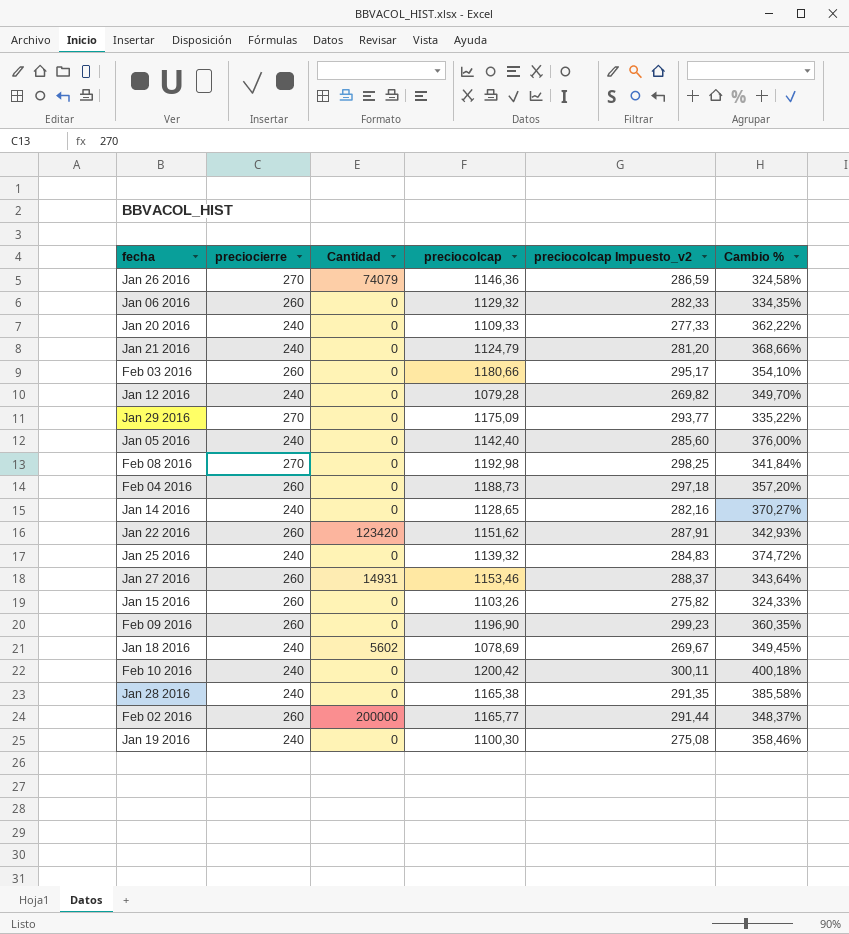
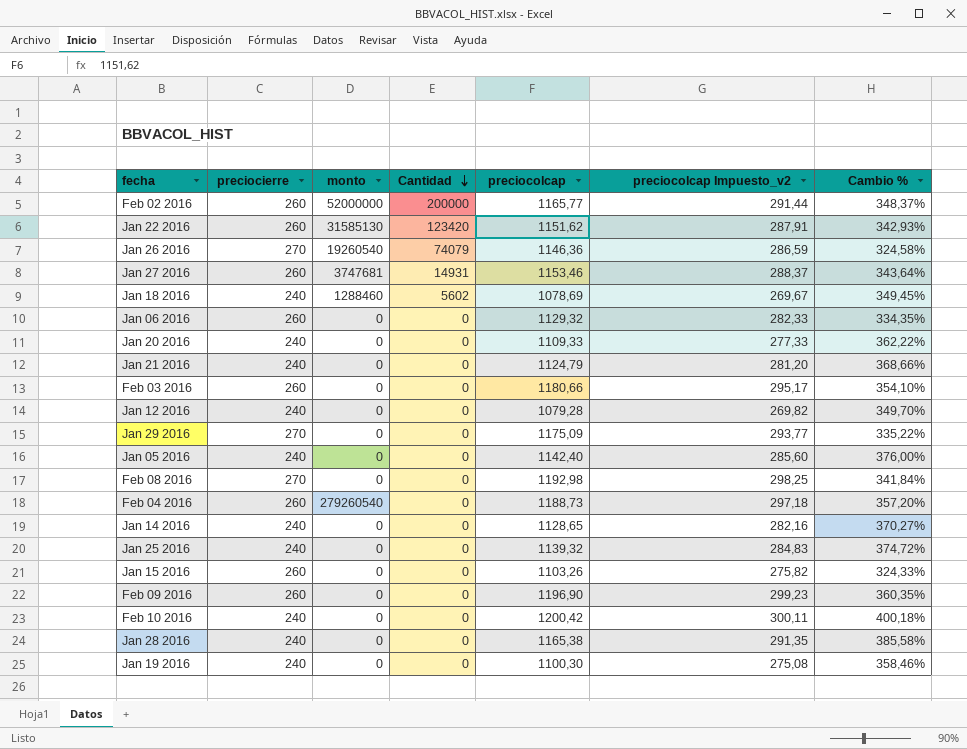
row order: none -> Cantidad descending
column monto | position: none -> 3

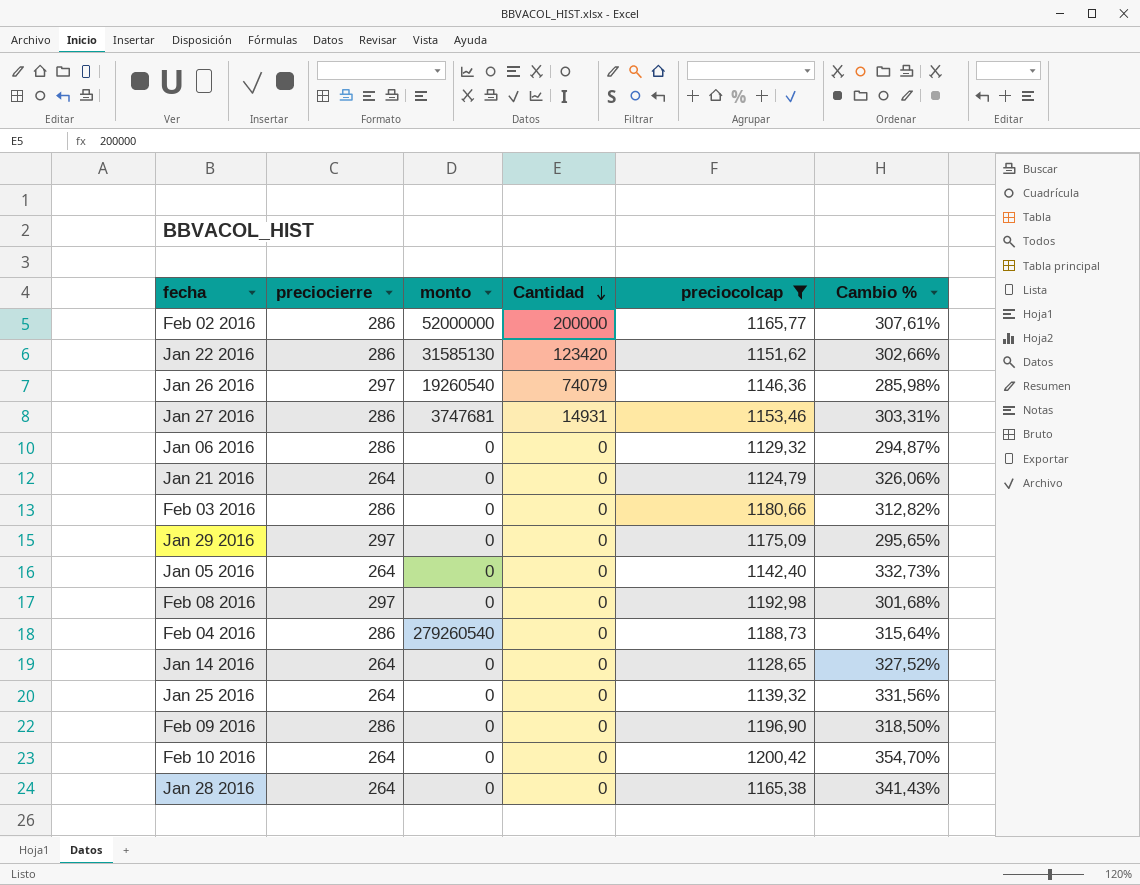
filter: none -> preciocolcap >= 1124,79
column preciocolcap Impuesto_v2 | formula: [preciocolcap] * 0,25 -> none
Feb 02 2016 | preciocierre: 260 -> 286
Feb 02 2016 | Cambio %: 348,37% -> 307,61%
Jan 22 2016 | preciocierre: 260 -> 286
Jan 22 2016 | Cambio %: 342,93% -> 302,66%
Jan 26 2016 | preciocierre: 270 -> 297
Jan 26 2016 | Cambio %: 324,58% -> 285,98%
Jan 27 2016 | preciocierre: 260 -> 286
Jan 27 2016 | Cambio %: 343,64% -> 303,31%
Jan 06 2016 | preciocierre: 260 -> 286
Jan 06 2016 | Cambio %: 334,35% -> 294,87%
Jan 21 2016 | preciocierre: 240 -> 264
Jan 21 2016 | Cambio %: 368,66% -> 326,06%
Feb 03 2016 | preciocierre: 260 -> 286
Feb 03 2016 | Cambio %: 354,10% -> 312,82%
Jan 29 2016 | preciocierre: 270 -> 297
Jan 29 2016 | Cambio %: 335,22% -> 295,65%
Jan 05 2016 | preciocierre: 240 -> 264
Jan 05 2016 | Cambio %: 376,00% -> 332,73%
Feb 08 2016 | preciocierre: 270 -> 297
Feb 08 2016 | Cambio %: 341,84% -> 301,68%
Feb 04 2016 | preciocierre: 260 -> 286
Feb 04 2016 | Cambio %: 357,20% -> 315,64%
Jan 14 2016 | preciocierre: 240 -> 264
Jan 14 2016 | Cambio %: 370,27% -> 327,52%
Jan 25 2016 | preciocierre: 240 -> 264
Jan 25 2016 | Cambio %: 374,72% -> 331,56%
Feb 09 2016 | preciocierre: 260 -> 286
Feb 09 2016 | Cambio %: 360,35% -> 318,50%
Feb 10 2016 | preciocierre: 240 -> 264
Feb 10 2016 | Cambio %: 400,18% -> 354,70%
Jan 28 2016 | preciocierre: 240 -> 264
Jan 28 2016 | Cambio %: 385,58% -> 341,43%

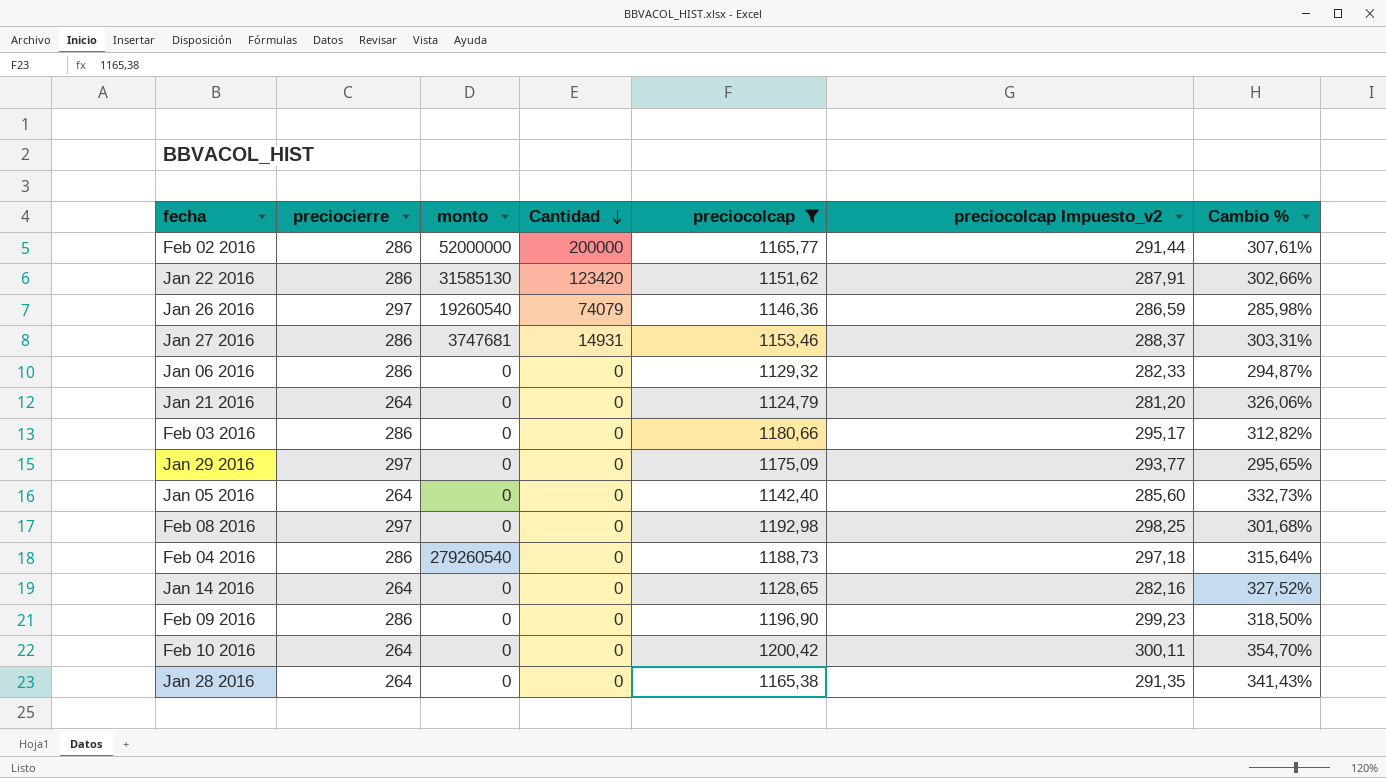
column preciocolcap Impuesto_v2 | formula: none -> [preciocolcap] * 0,25
row Jan 25 2016: 264 | 0 | 0 | 1139,32 | 331,56% -> none

